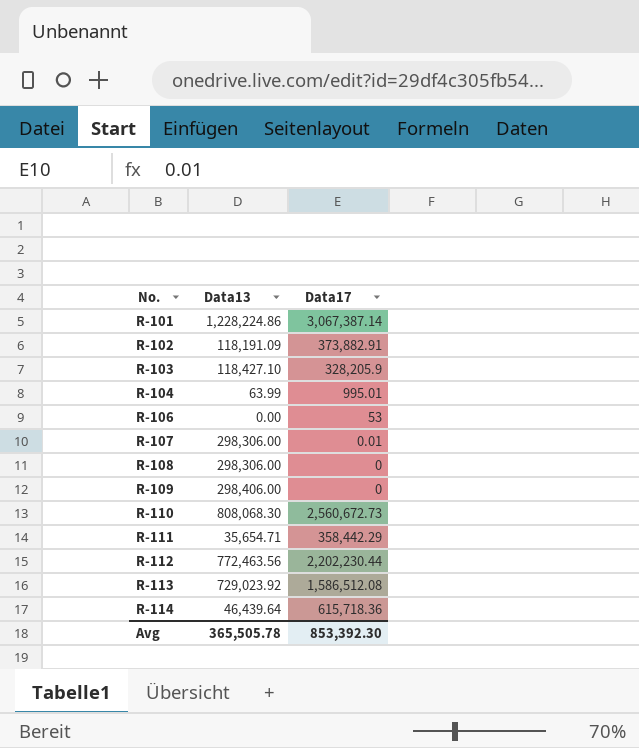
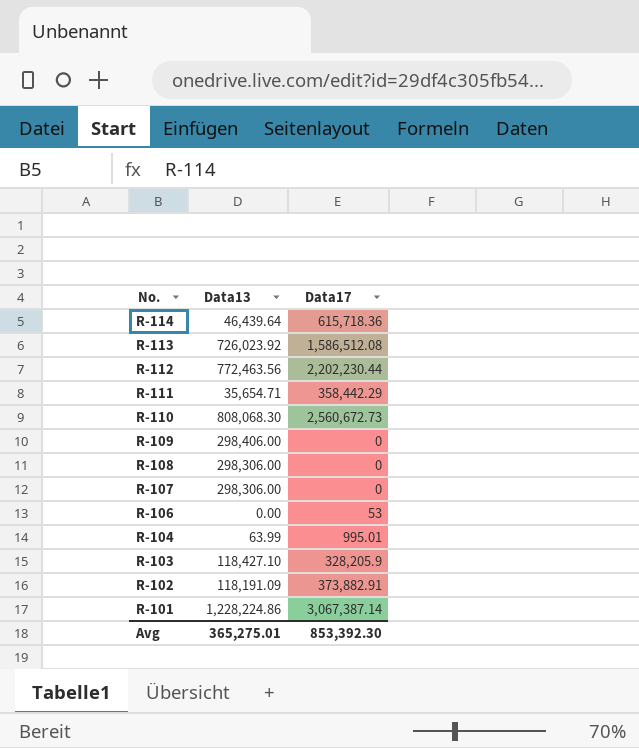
row order: No. ascending -> No. descending
R-113 | Data13: 729,023.92 -> 726,023.92
R-107 | Data17: 0.01 -> 0
Avg | Data13: 365,505.78 -> 365,275.01

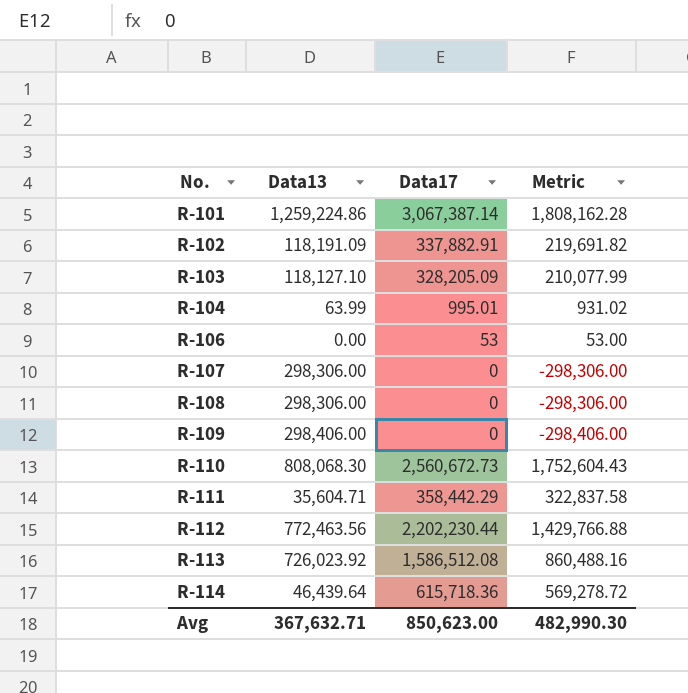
row order: No. descending -> No. ascending
column Metric | formula: none -> [Data17] - [Data13]
R-101 | Data13: 1,228,224.86 -> 1,259,224.86
R-102 | Data17: 373,882.91 -> 337,882.91
R-103 | Data13: 118,427.10 -> 118,127.10
R-103 | Data17: 328,205.9 -> 328,205.09
R-111 | Data13: 35,654.71 -> 35,604.71
Avg | Data13: 365,275.01 -> 367,632.71
Avg | Data17: 853,392.30 -> 850,623.00

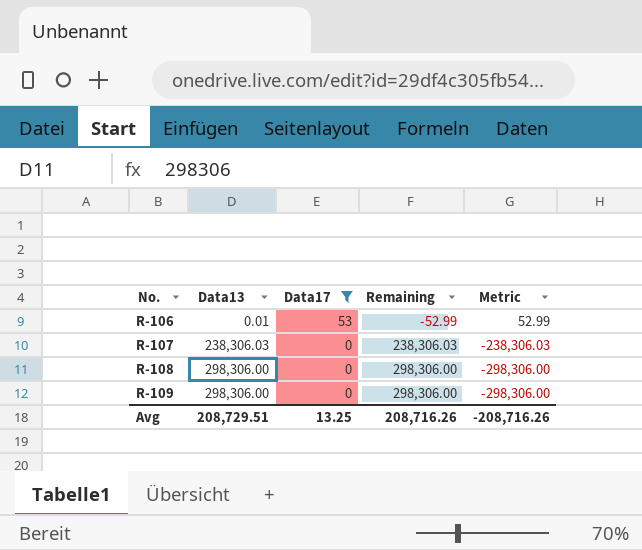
filter: none -> Data17 <= 53
column Remaining | formula: none -> [Data13] - [Data17]
R-106 | Data13: 0.00 -> 0.01
R-106 | Metric: 53.00 -> 52.99
R-107 | Data13: 298,306.00 -> 238,306.03
R-107 | Metric: -298,306.00 -> -238,306.03
R-109 | Data13: 298,406.00 -> 298,306.00
R-109 | Metric: -298,406.00 -> -298,306.00
Avg | Data13: 367,632.71 -> 208,729.51
Avg | Data17: 850,623.00 -> 13.25
Avg | Metric: 482,990.30 -> -208,716.26

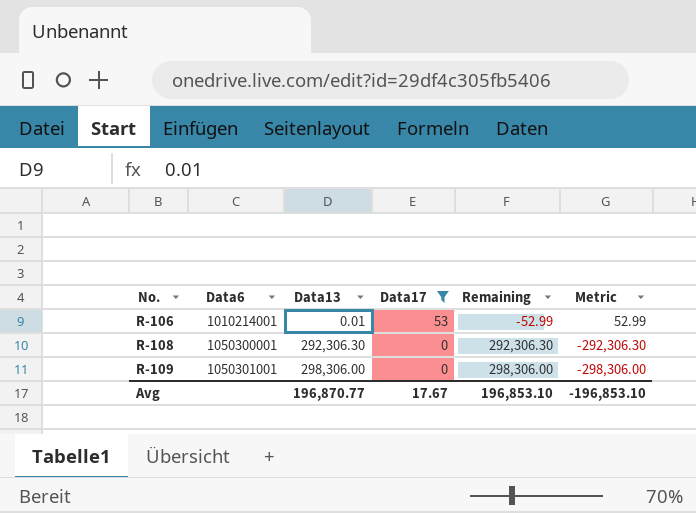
column Data6 | position: none -> 2
row R-107: 238,306.03 | 0 | 238,306.03 | -238,306.03 -> none
R-108 | Data13: 298,306.00 -> 292,306.30
R-108 | Remaining: 298,306.00 -> 292,306.30
R-108 | Metric: -298,306.00 -> -292,306.30
Avg | Data13: 208,729.51 -> 196,870.77
Avg | Data17: 13.25 -> 17.67
Avg | Remaining: 208,716.26 -> 196,853.10
Avg | Metric: -208,716.26 -> -196,853.10

